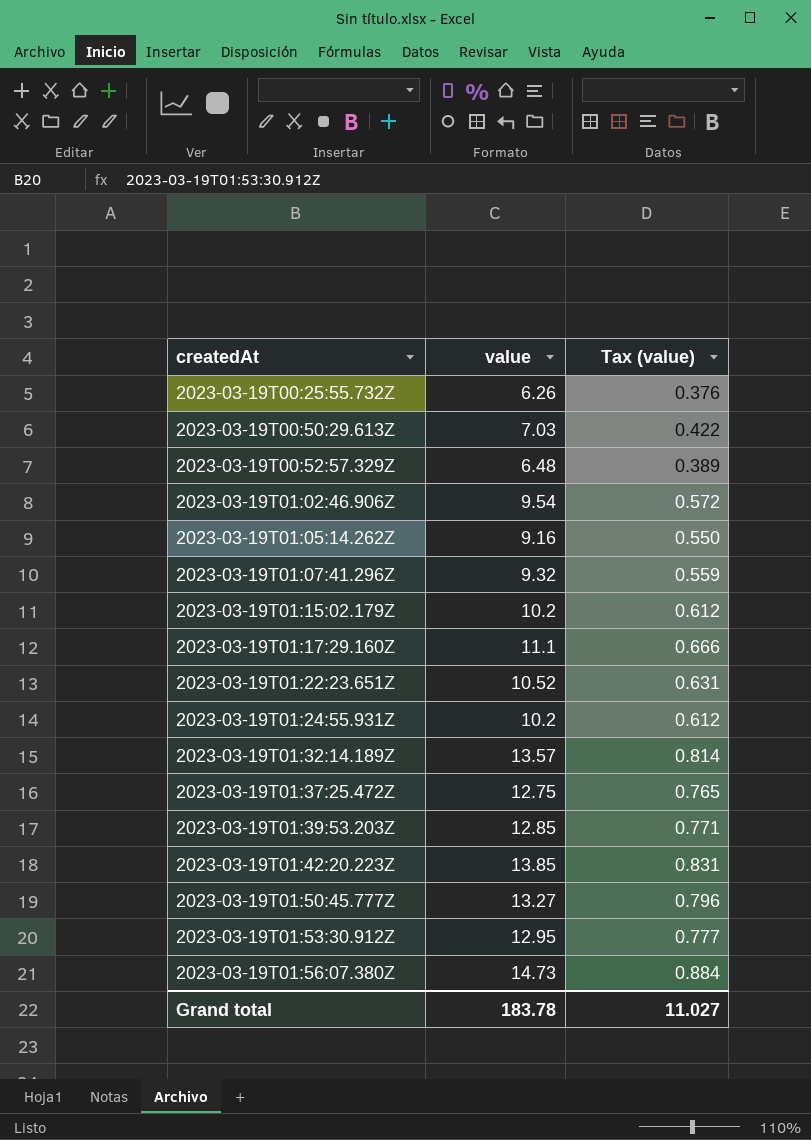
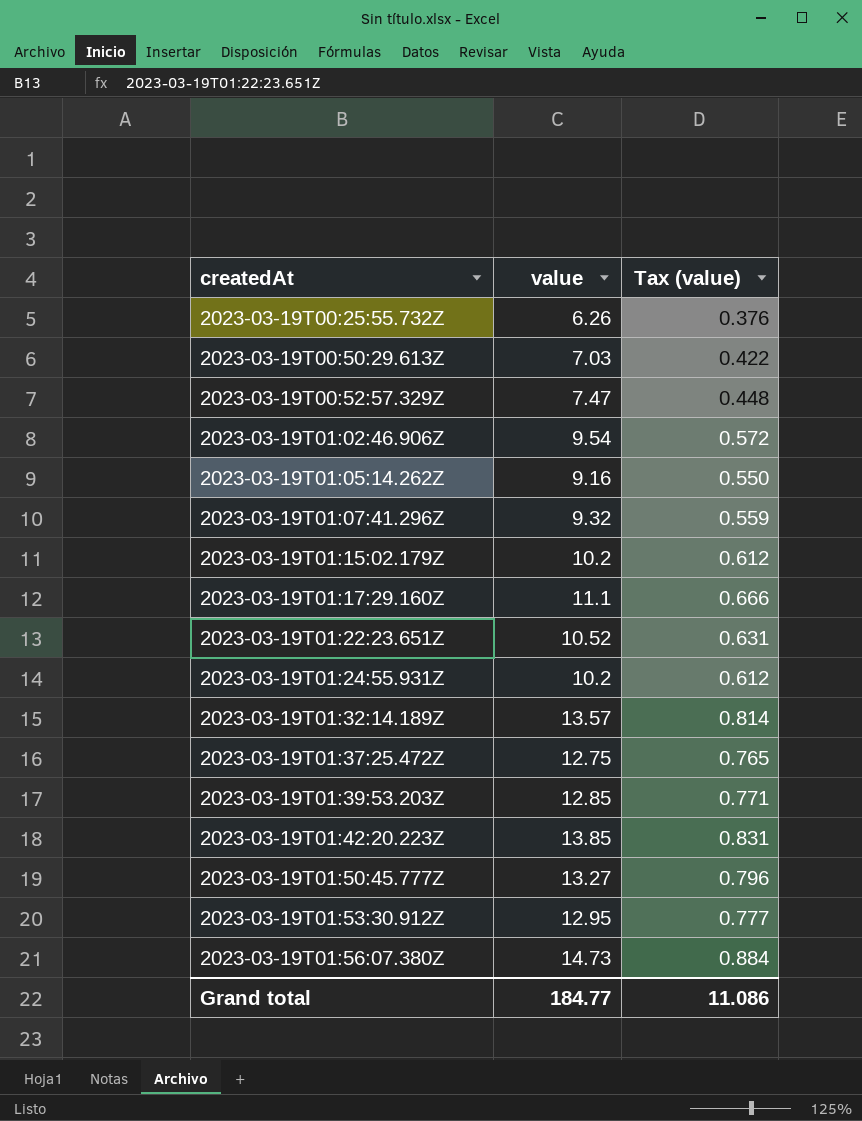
2023-03-19T00:52:57.329Z | value: 6.48 -> 7.47
2023-03-19T00:52:57.329Z | Tax (value): 0.389 -> 0.448
Grand total | value: 183.78 -> 184.77
Grand total | Tax (value): 11.027 -> 11.086

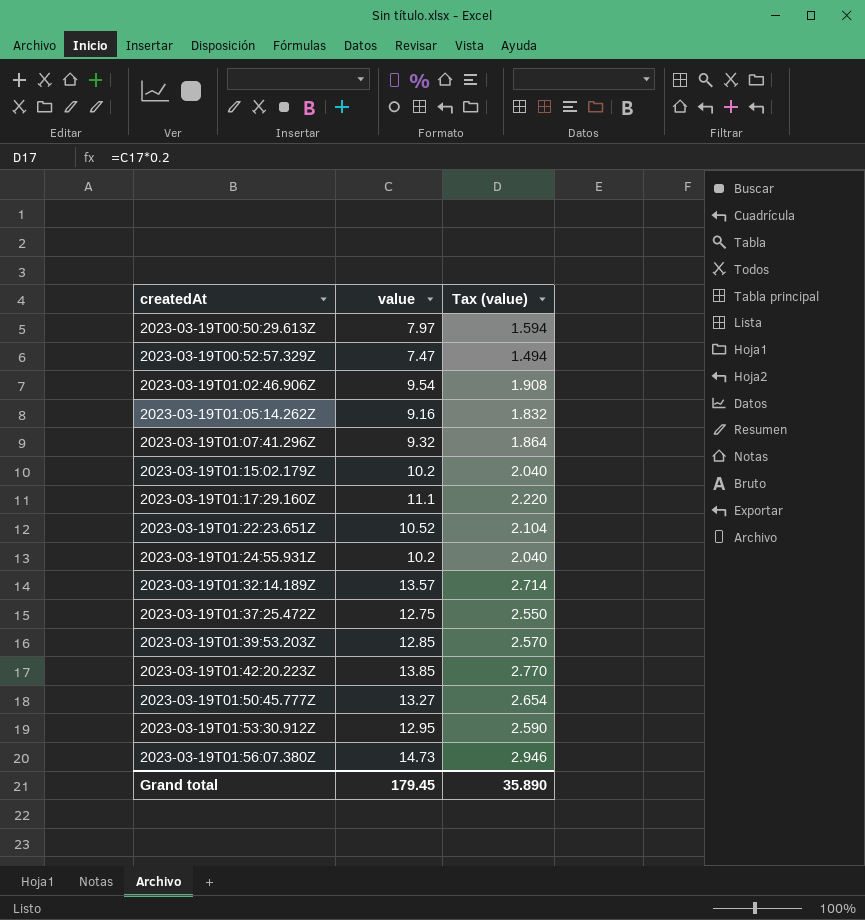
column Tax (value) | formula: [value] * 0.06 -> [value] * 0.2
row 2023-03-19T00:25:55.732Z: 6.26 | 0.376 -> none
2023-03-19T00:50:29.613Z | value: 7.03 -> 7.97
Grand total | value: 184.77 -> 179.45
Grand total | Tax (value): 11.086 -> 35.890

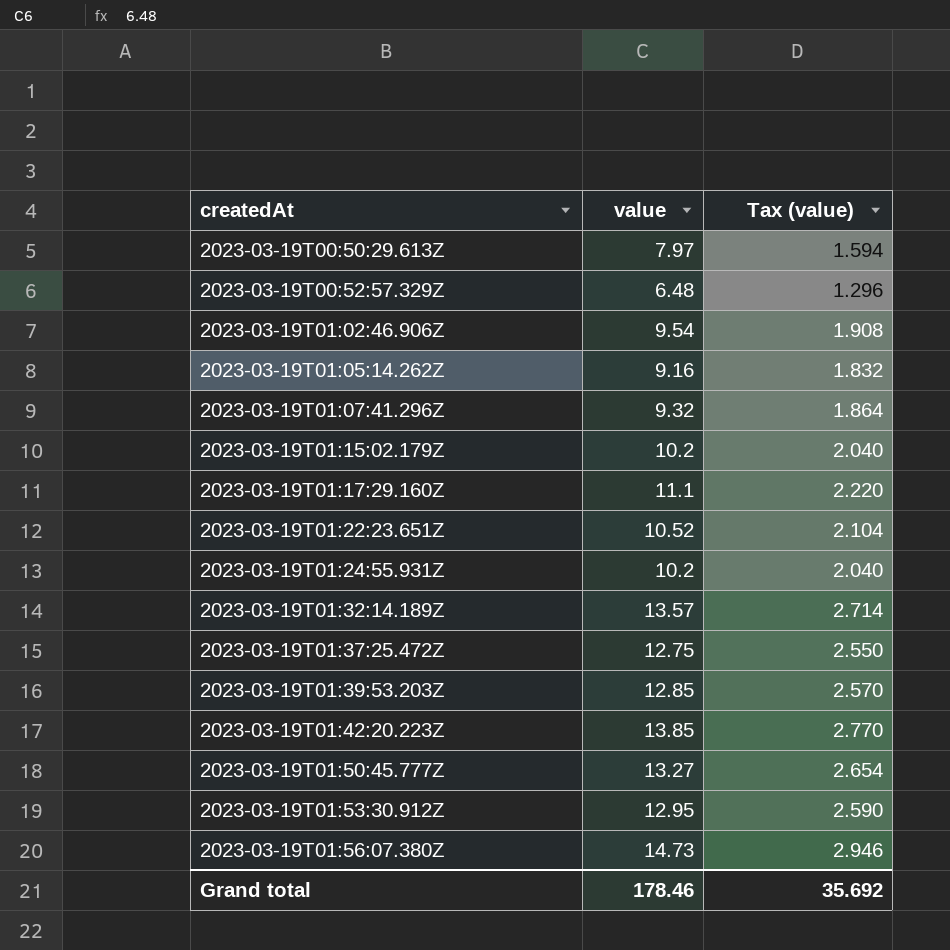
2023-03-19T00:52:57.329Z | value: 7.47 -> 6.48
2023-03-19T00:52:57.329Z | Tax (value): 1.494 -> 1.296
Grand total | value: 179.45 -> 178.46
Grand total | Tax (value): 35.890 -> 35.692

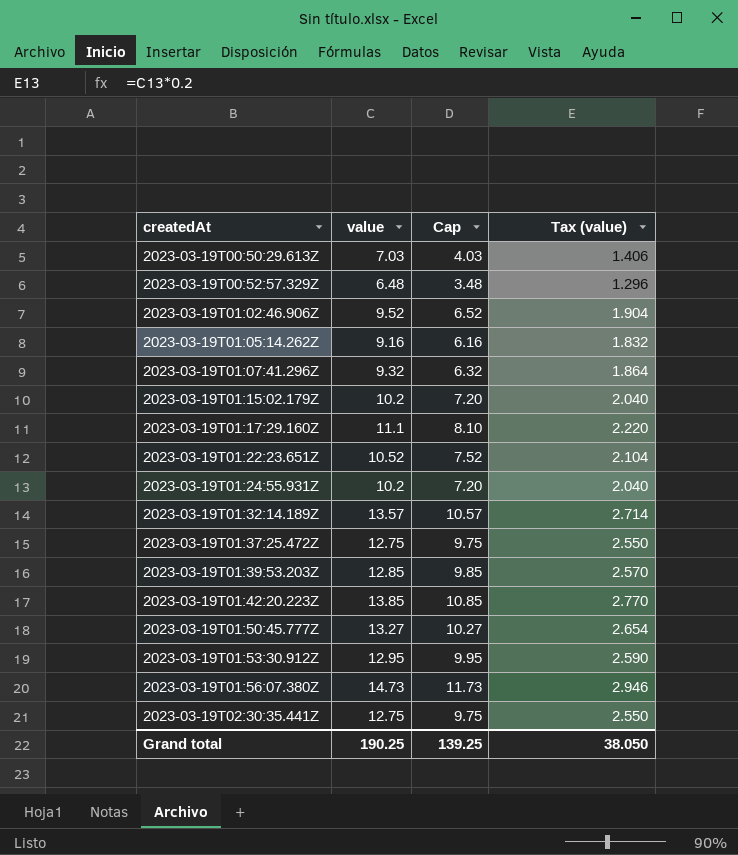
column Cap | formula: none -> [value] - 3
2023-03-19T00:50:29.613Z | value: 7.97 -> 7.03
2023-03-19T00:50:29.613Z | Tax (value): 1.594 -> 1.406
2023-03-19T01:02:46.906Z | value: 9.54 -> 9.52
2023-03-19T01:02:46.906Z | Tax (value): 1.908 -> 1.904
row 2023-03-19T02:30:35.441Z: none -> 12.75 | 9.75 | 2.550
Grand total | value: 178.46 -> 190.25
Grand total | Tax (value): 35.692 -> 38.050

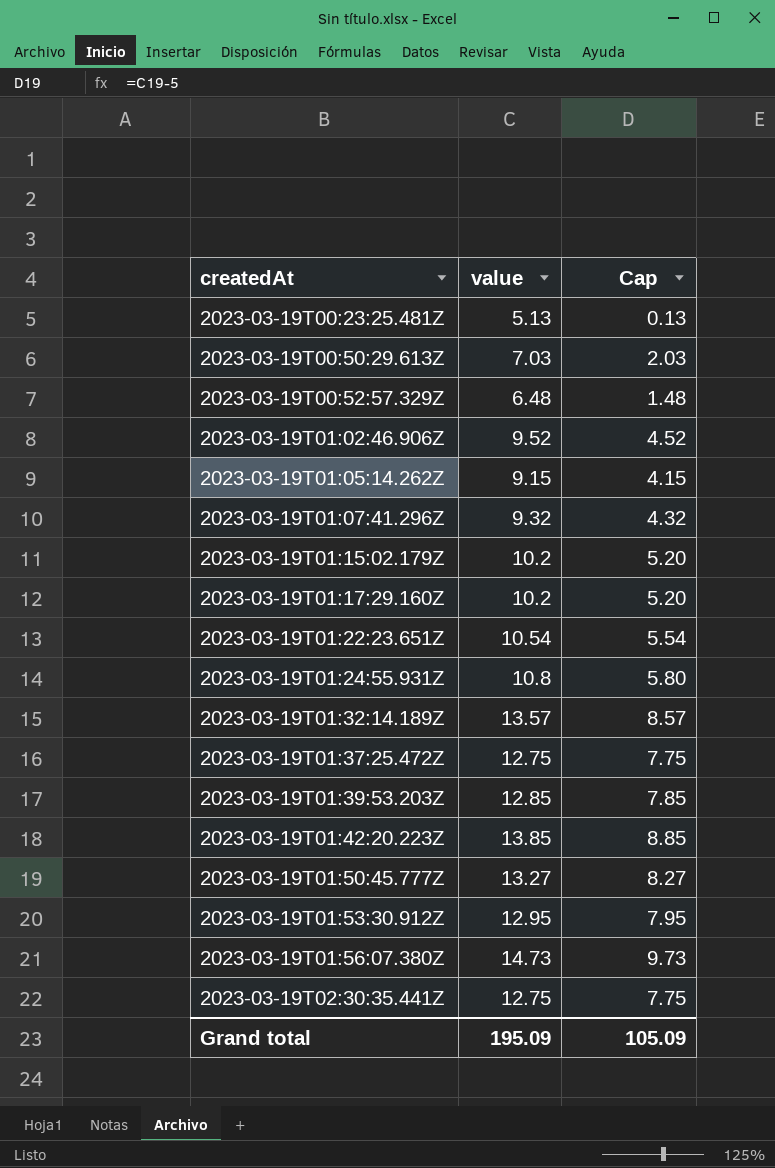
column Tax (value) | formula: [value] * 0.2 -> none
column Cap | formula: [value] - 3 -> [value] - 5
row 2023-03-19T00:23:25.481Z: none -> 5.13 | 0.13
2023-03-19T01:05:14.262Z | value: 9.16 -> 9.15
2023-03-19T01:17:29.160Z | value: 11.1 -> 10.2
2023-03-19T01:22:23.651Z | value: 10.52 -> 10.54
2023-03-19T01:24:55.931Z | value: 10.2 -> 10.8
Grand total | value: 190.25 -> 195.09
Grand total | Cap: 139.25 -> 105.09

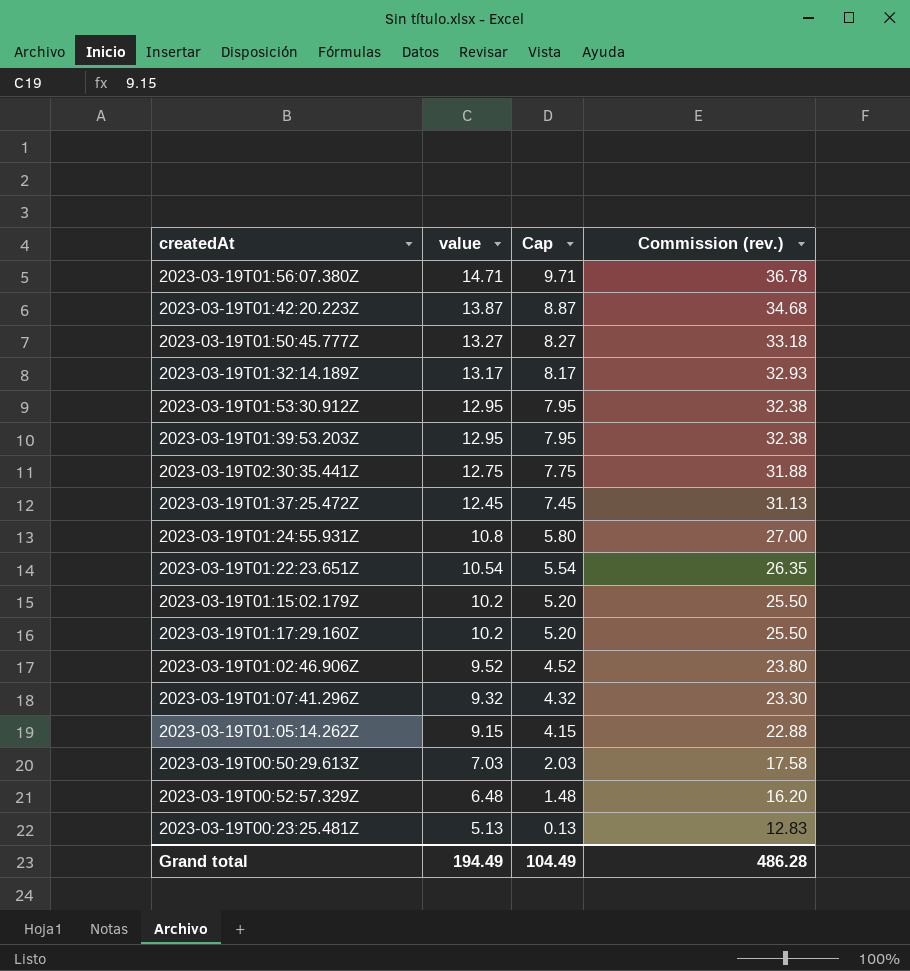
row order: createdAt ascending -> value descending
column Commission (rev.) | formula: none -> [value] * 2.5
2023-03-19T01:56:07.380Z | value: 14.73 -> 14.71
2023-03-19T01:56:07.380Z | Cap: 9.73 -> 9.71
2023-03-19T01:42:20.223Z | value: 13.85 -> 13.87
2023-03-19T01:42:20.223Z | Cap: 8.85 -> 8.87
2023-03-19T01:32:14.189Z | value: 13.57 -> 13.17
2023-03-19T01:32:14.189Z | Cap: 8.57 -> 8.17
2023-03-19T01:39:53.203Z | value: 12.85 -> 12.95
2023-03-19T01:39:53.203Z | Cap: 7.85 -> 7.95
2023-03-19T01:37:25.472Z | value: 12.75 -> 12.45
2023-03-19T01:37:25.472Z | Cap: 7.75 -> 7.45
Grand total | value: 195.09 -> 194.49
Grand total | Cap: 105.09 -> 104.49

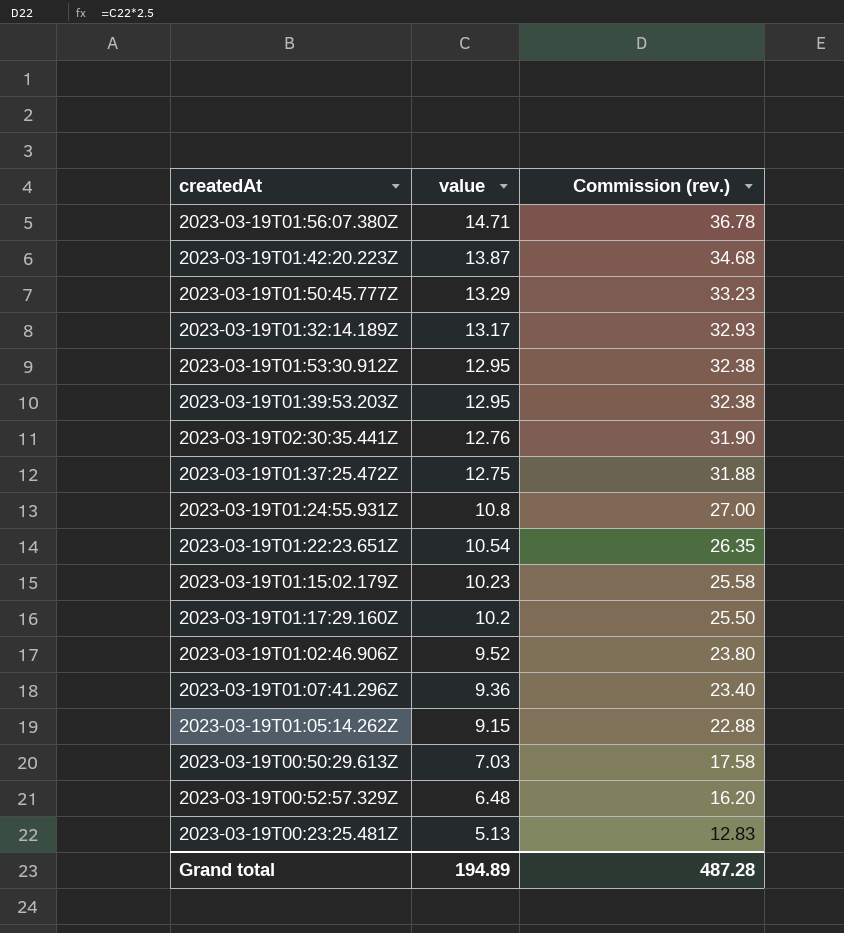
column Cap | formula: [value] - 5 -> none
2023-03-19T01:50:45.777Z | value: 13.27 -> 13.29
2023-03-19T01:50:45.777Z | Commission (rev.): 33.18 -> 33.23
2023-03-19T02:30:35.441Z | value: 12.75 -> 12.76
2023-03-19T02:30:35.441Z | Commission (rev.): 31.88 -> 31.90
2023-03-19T01:37:25.472Z | value: 12.45 -> 12.75
2023-03-19T01:37:25.472Z | Commission (rev.): 31.13 -> 31.88
2023-03-19T01:15:02.179Z | value: 10.2 -> 10.23
2023-03-19T01:15:02.179Z | Commission (rev.): 25.50 -> 25.58
2023-03-19T01:07:41.296Z | value: 9.32 -> 9.36
2023-03-19T01:07:41.296Z | Commission (rev.): 23.30 -> 23.40
Grand total | value: 194.49 -> 194.89
Grand total | Commission (rev.): 486.28 -> 487.28

